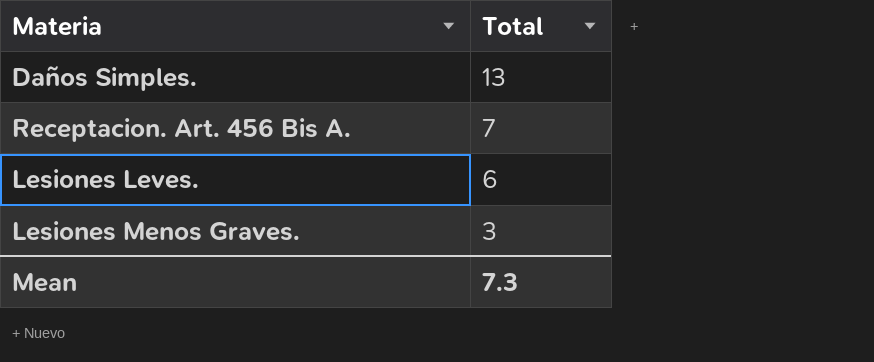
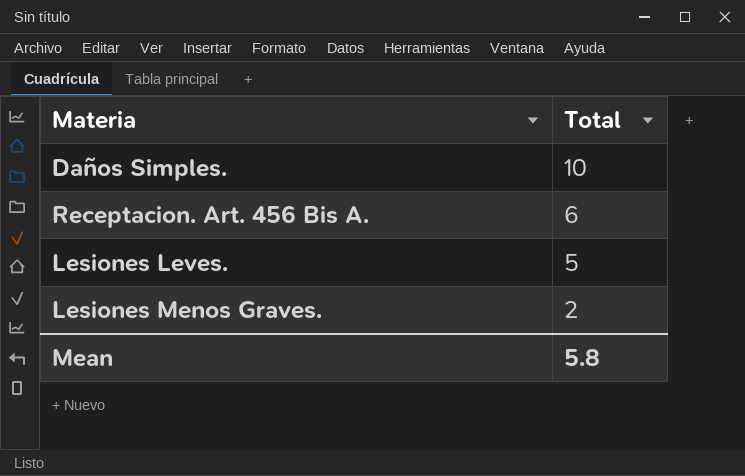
Daños Simples. | Total: 13 -> 10
Receptacion. Art. 456 Bis A. | Total: 7 -> 6
Lesiones Leves. | Total: 6 -> 5
Lesiones Menos Graves. | Total: 3 -> 2
Mean | Total: 7.3 -> 5.8

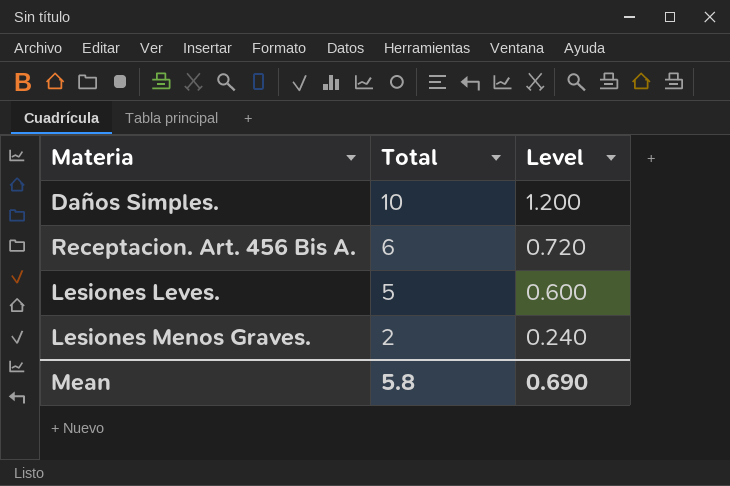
column Level | formula: none -> [Total] * 0.12

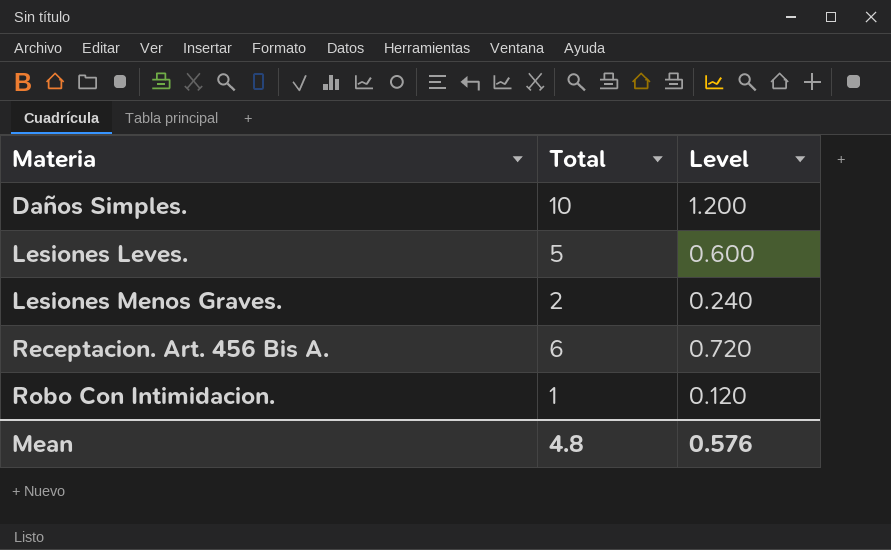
row order: Total descending -> Materia ascending
row Robo Con Intimidacion.: none -> 1 | 0.120
Mean | Total: 5.8 -> 4.8
Mean | Level: 0.690 -> 0.576

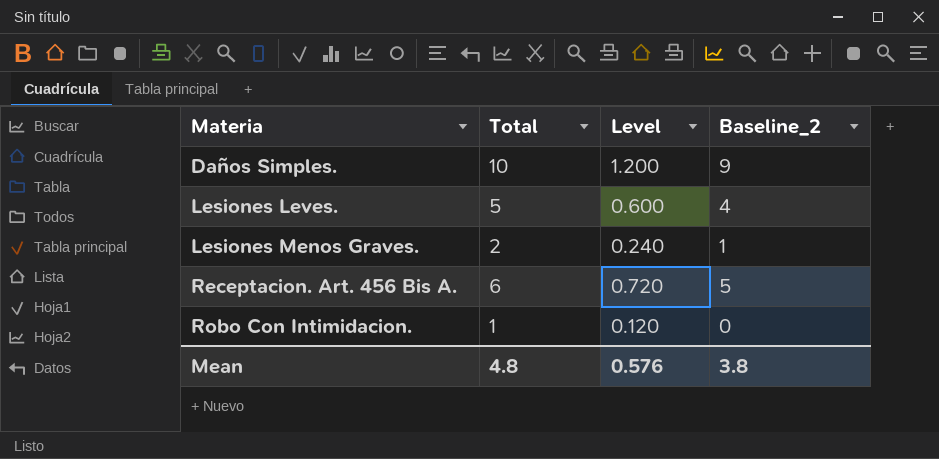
column Baseline_2 | formula: none -> [Total] - 1

